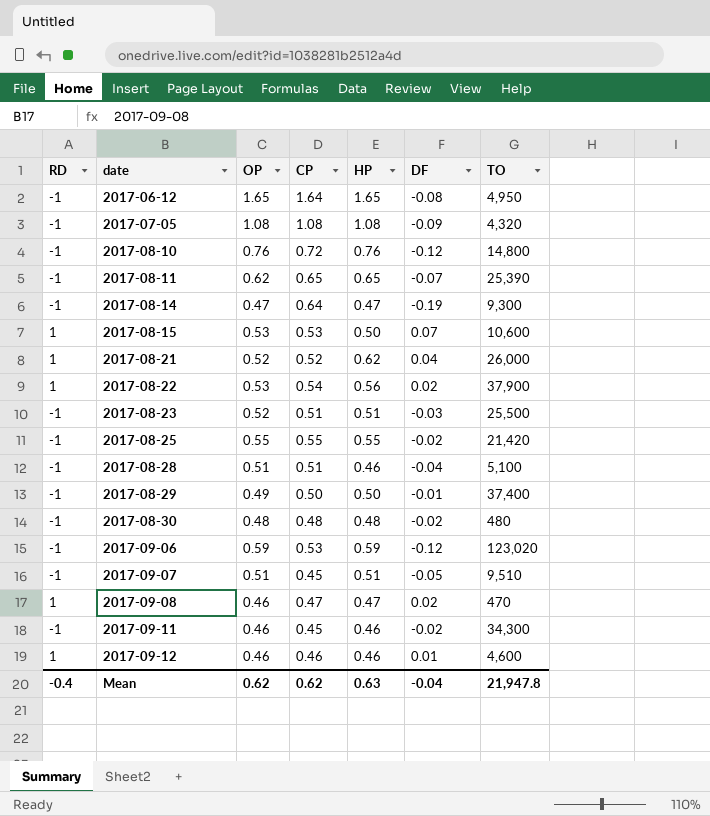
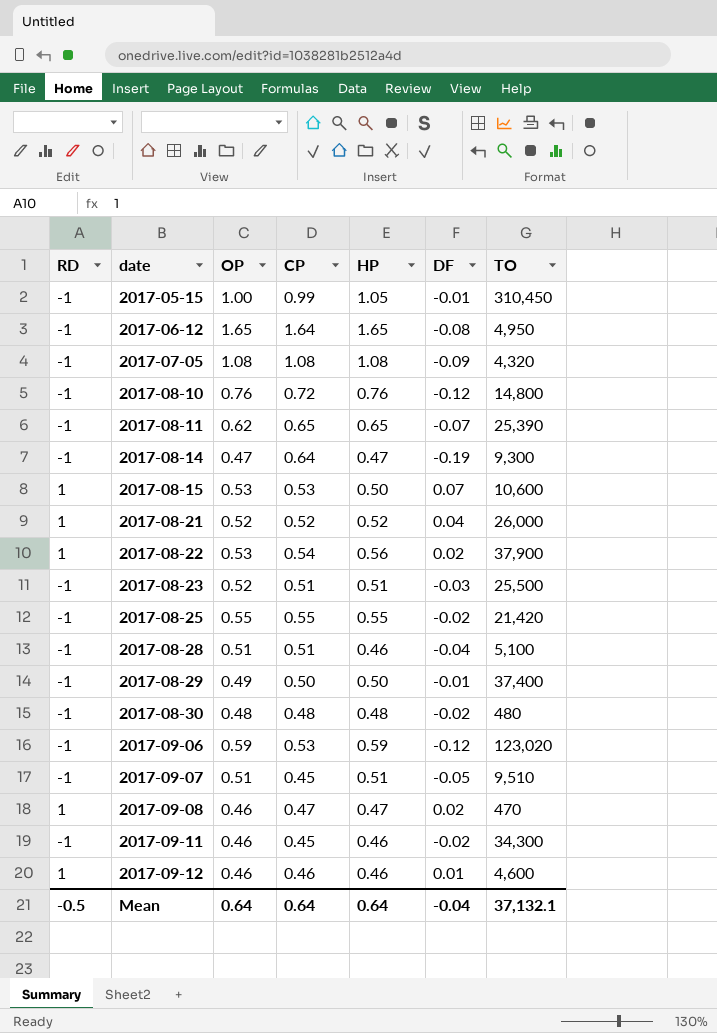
row 2017-05-15: none -> -1 | 1.00 | 0.99 | 1.05 | -0.01 | 310,450
2017-08-21 | HP: 0.62 -> 0.52
Mean | RD: -0.4 -> -0.5
Mean | OP: 0.62 -> 0.64
Mean | CP: 0.62 -> 0.64
Mean | HP: 0.63 -> 0.64
Mean | TO: 21,947.8 -> 37,132.1

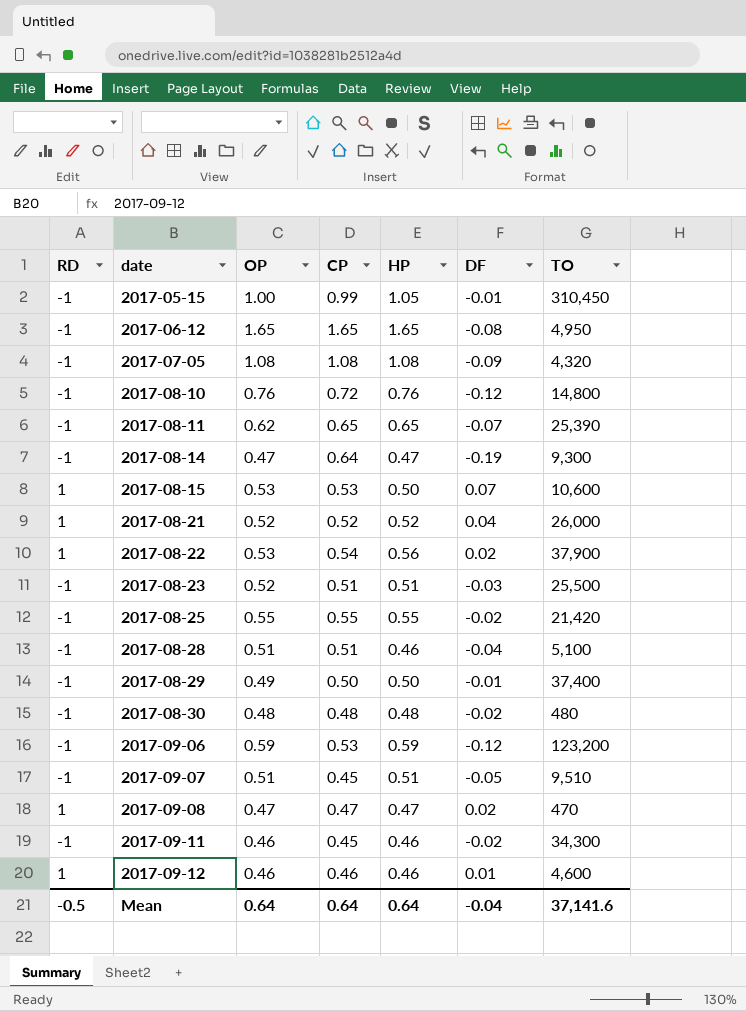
2017-06-12 | CP: 1.64 -> 1.65
2017-09-06 | TO: 123,020 -> 123,200
2017-09-08 | OP: 0.46 -> 0.47
Mean | TO: 37,132.1 -> 37,141.6

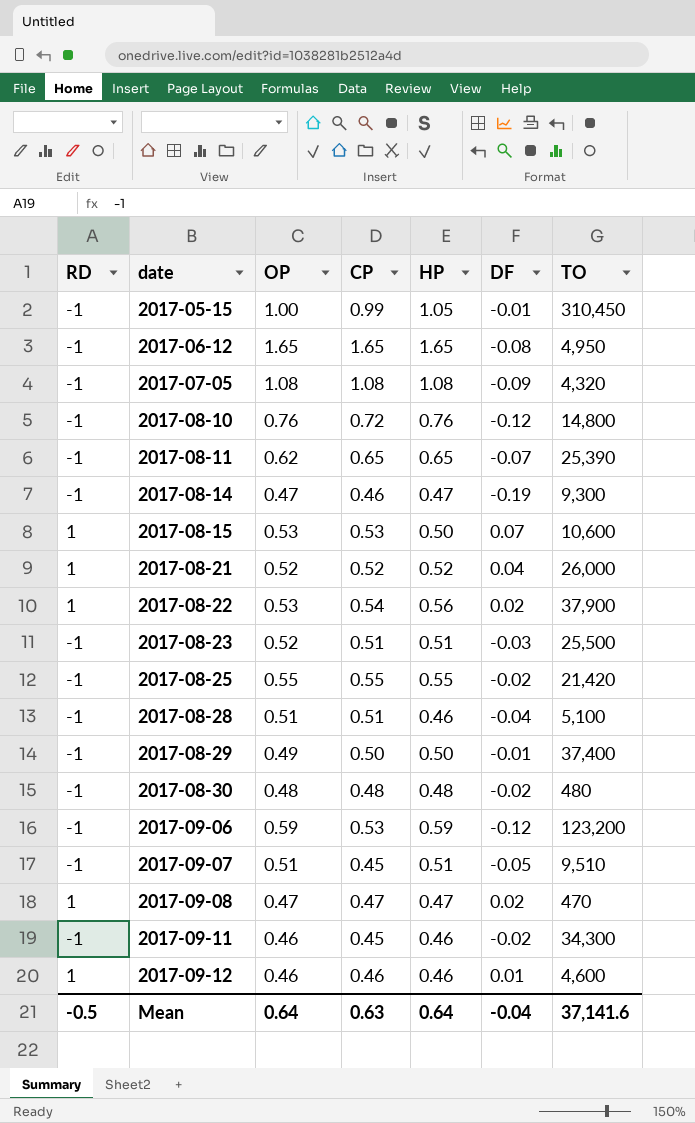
2017-08-14 | CP: 0.64 -> 0.46
Mean | CP: 0.64 -> 0.63

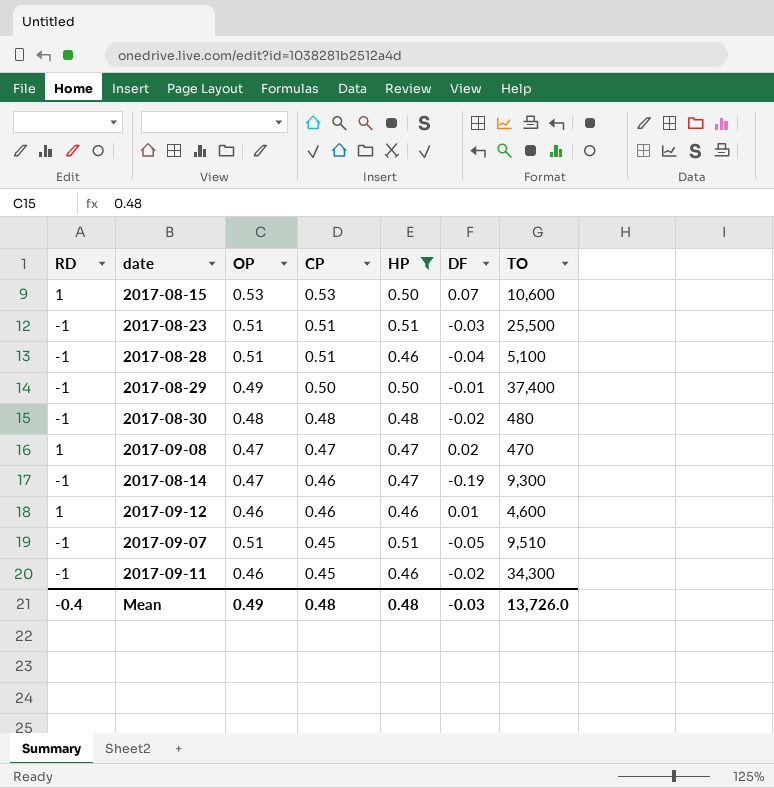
filter: none -> HP <= 0.51
row order: date ascending -> CP descending
2017-08-23 | OP: 0.52 -> 0.51
Mean | RD: -0.5 -> -0.4
Mean | OP: 0.64 -> 0.49
Mean | CP: 0.63 -> 0.48
Mean | HP: 0.64 -> 0.48
Mean | DF: -0.04 -> -0.03
Mean | TO: 37,141.6 -> 13,726.0

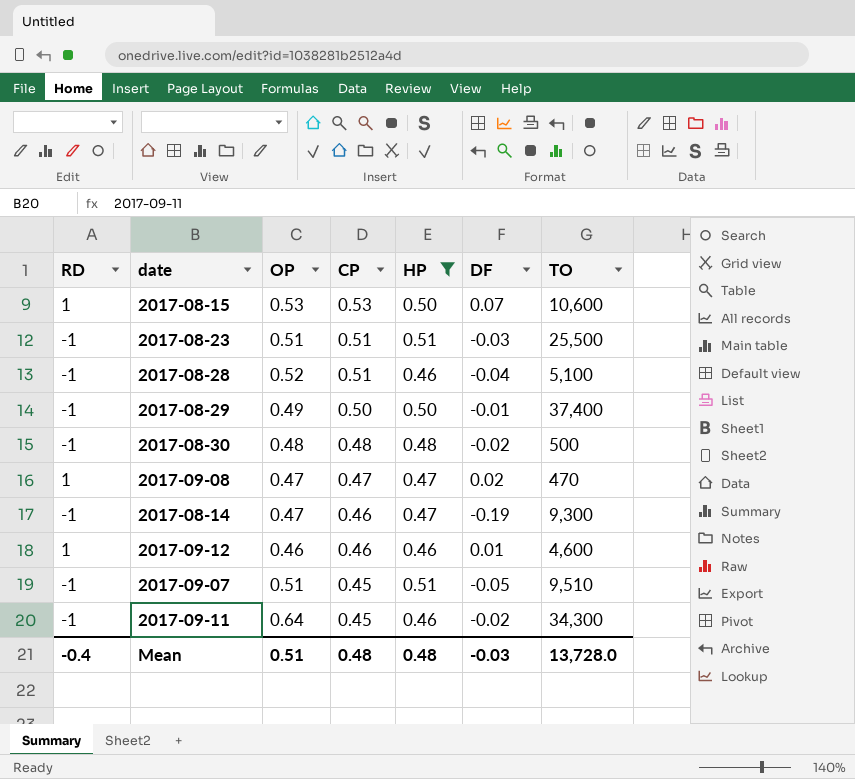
2017-08-28 | OP: 0.51 -> 0.52
2017-08-30 | TO: 480 -> 500
2017-09-11 | OP: 0.46 -> 0.64
Mean | OP: 0.49 -> 0.51
Mean | TO: 13,726.0 -> 13,728.0

